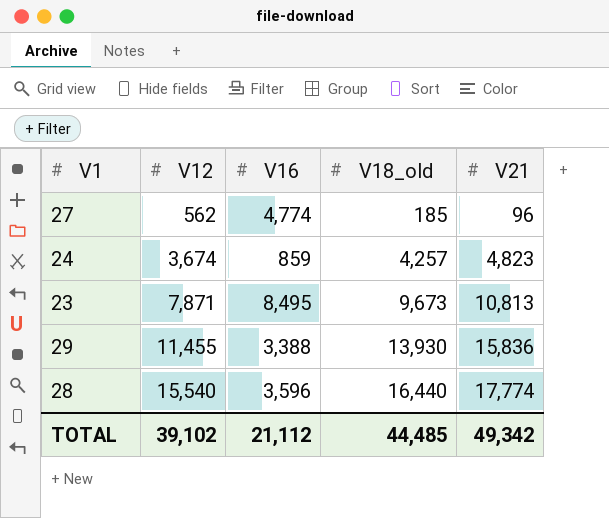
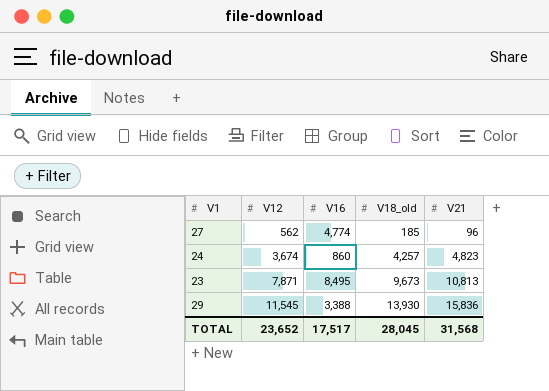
row 28: 15,540 | 3,596 | 16,440 | 17,774 -> none
24 | V16: 859 -> 860
29 | V12: 11,455 -> 11,545
TOTAL | V12: 39,102 -> 23,652
TOTAL | V16: 21,112 -> 17,517
TOTAL | V18_old: 44,485 -> 28,045
TOTAL | V21: 49,342 -> 31,568

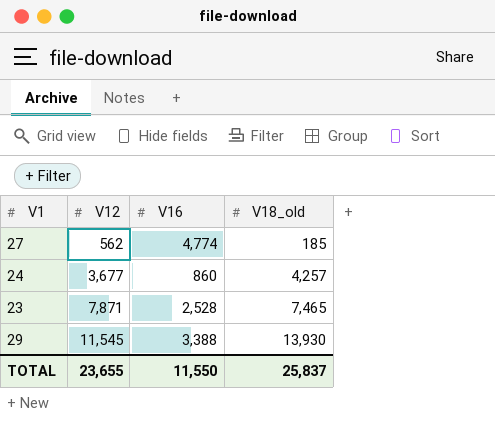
column V21 | position: 5 -> none
24 | V12: 3,674 -> 3,677
23 | V16: 8,495 -> 2,528
23 | V18_old: 9,673 -> 7,465
TOTAL | V12: 23,652 -> 23,655
TOTAL | V16: 17,517 -> 11,550
TOTAL | V18_old: 28,045 -> 25,837

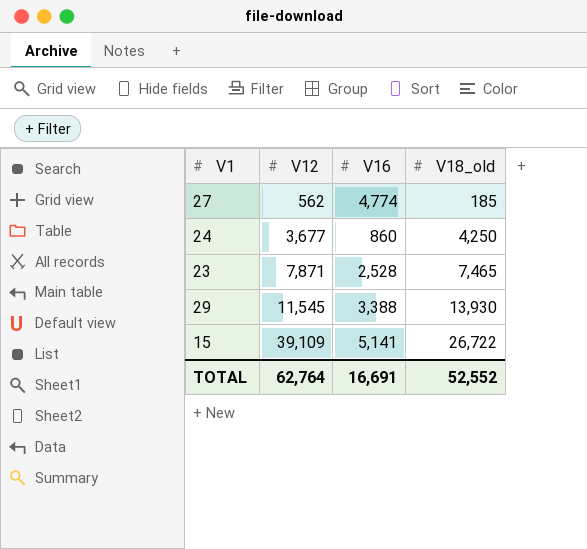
24 | V18_old: 4,257 -> 4,250
row 15: none -> 39,109 | 5,141 | 26,722
TOTAL | V12: 23,655 -> 62,764
TOTAL | V16: 11,550 -> 16,691
TOTAL | V18_old: 25,837 -> 52,552

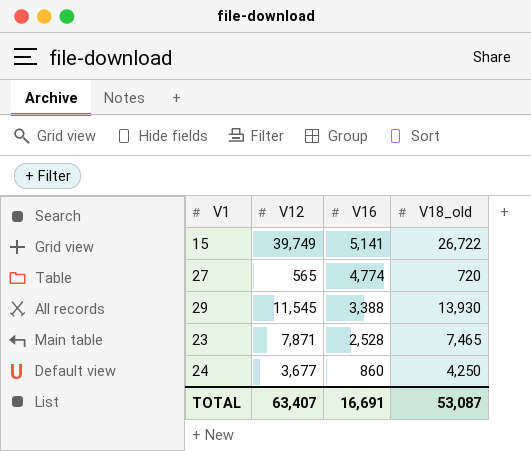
row order: V12 ascending -> V16 descending
15 | V12: 39,109 -> 39,749
27 | V12: 562 -> 565
27 | V18_old: 185 -> 720
TOTAL | V12: 62,764 -> 63,407
TOTAL | V18_old: 52,552 -> 53,087

